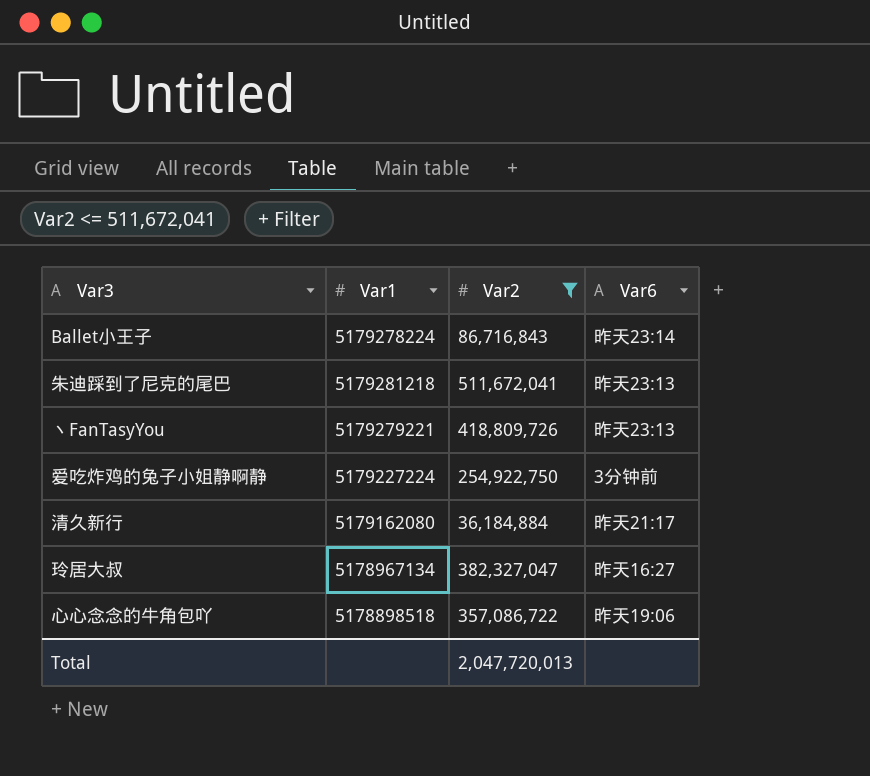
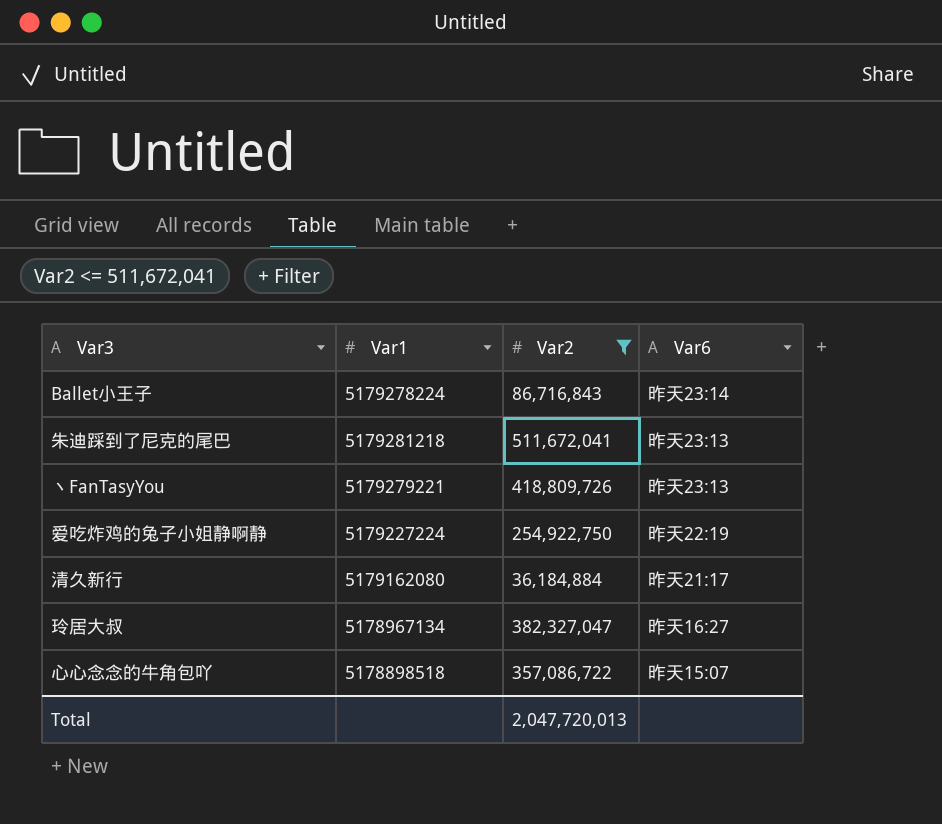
爱吃炸鸡的兔子小姐静啊静 | Var6: 3分钟前 -> 昨天22:19
心心念念的牛角包吖 | Var6: 昨天19:06 -> 昨天15:07

